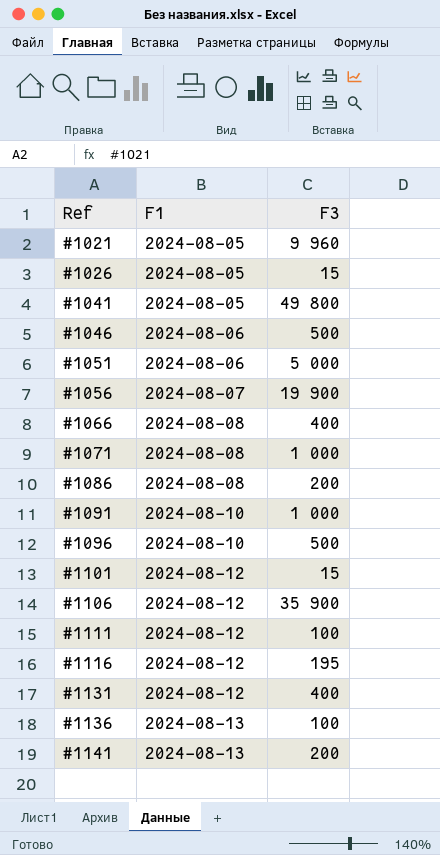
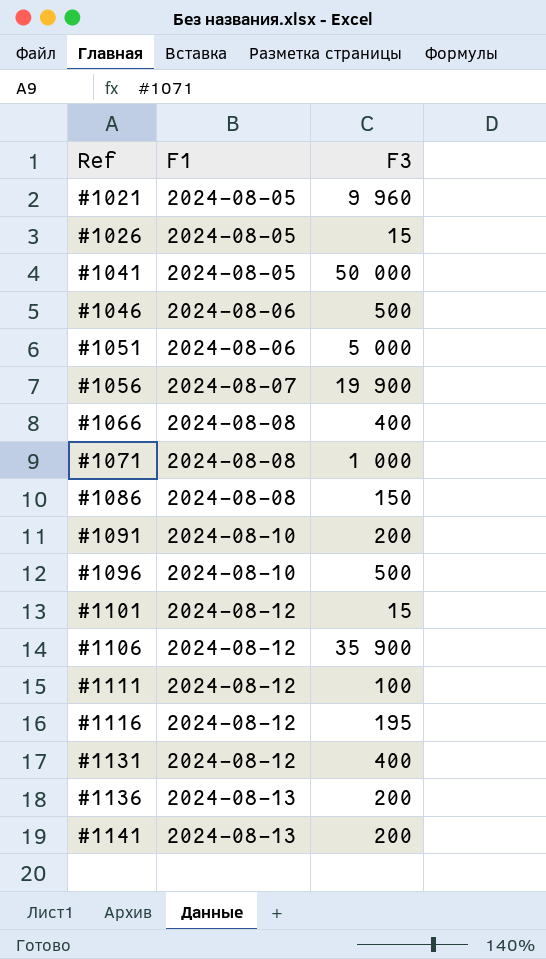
#1041 | F3: 49 800 -> 50 000
#1086 | F3: 200 -> 150
#1091 | F3: 1 000 -> 200
#1136 | F3: 100 -> 200

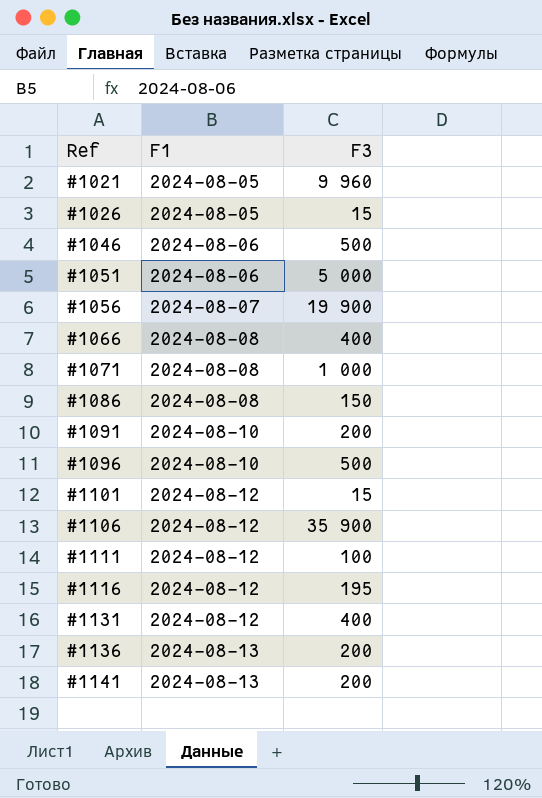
row #1041: 2024-08-05 | 50 000 -> none

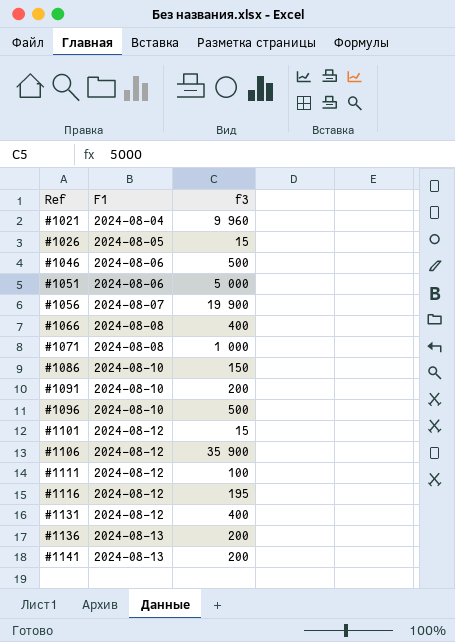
column name: F3 -> f3
#1021 | F1: 2024-08-05 -> 2024-08-04
#1086 | F1: 2024-08-08 -> 2024-08-10

